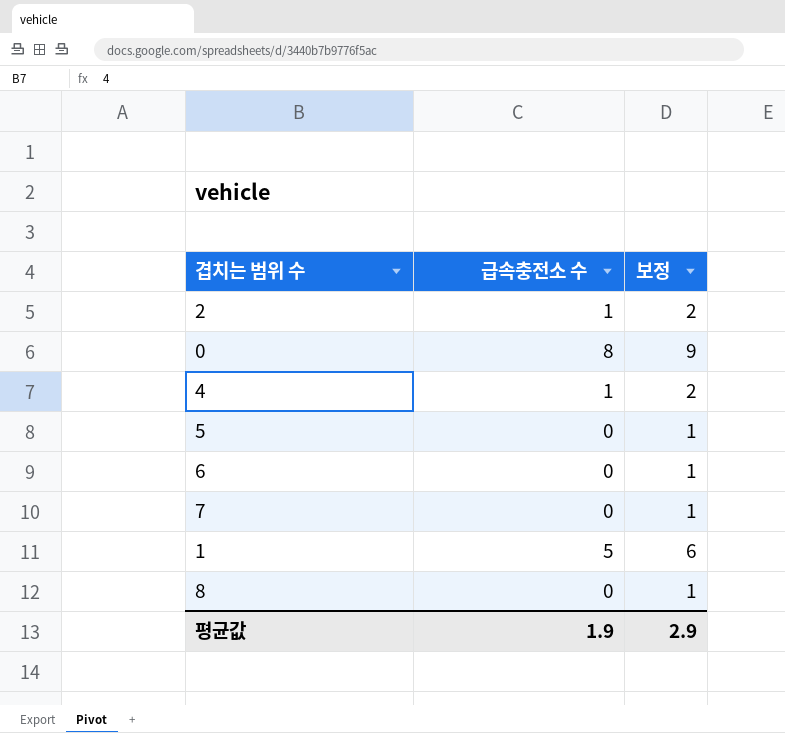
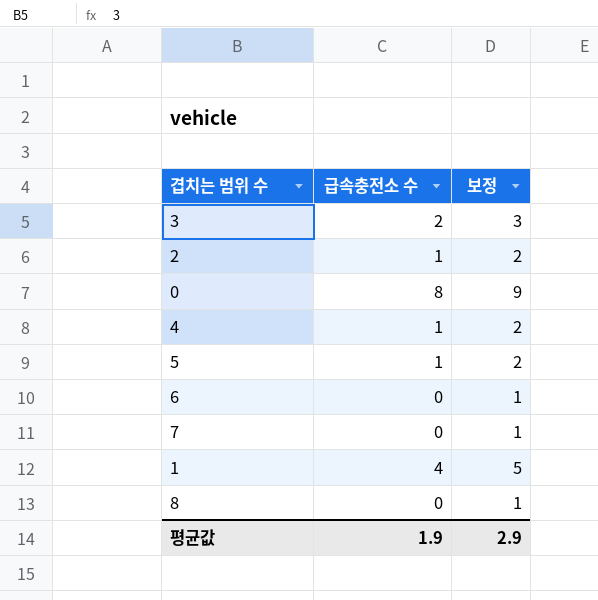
row 3: none -> 2 | 3
5 | 급속충전소 수: 0 -> 1
5 | 보정: 1 -> 2
1 | 급속충전소 수: 5 -> 4
1 | 보정: 6 -> 5

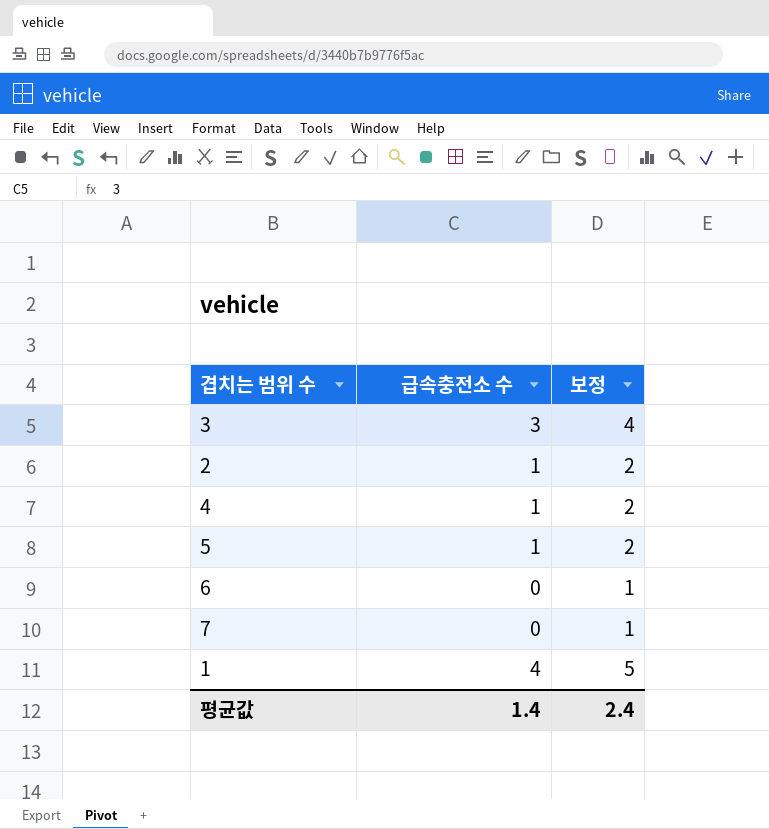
row 0: 8 | 9 -> none
row 8: 0 | 1 -> none
3 | 급속충전소 수: 2 -> 3
3 | 보정: 3 -> 4
평균값 | 급속충전소 수: 1.9 -> 1.4
평균값 | 보정: 2.9 -> 2.4

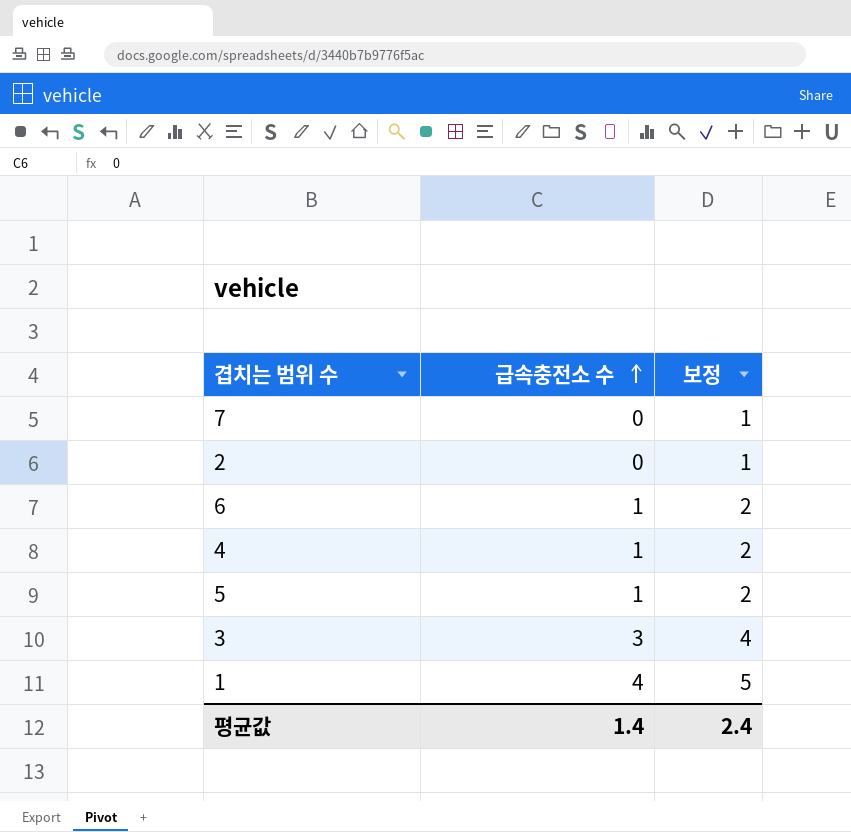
row order: none -> 급속충전소 수 ascending
2 | 급속충전소 수: 1 -> 0
2 | 보정: 2 -> 1
6 | 급속충전소 수: 0 -> 1
6 | 보정: 1 -> 2

